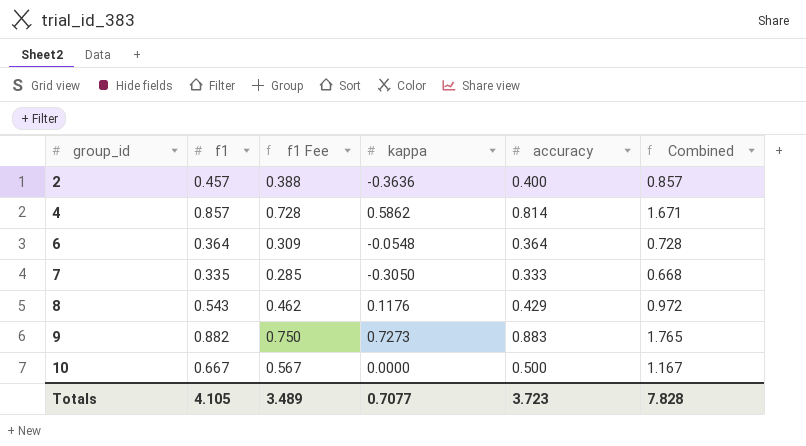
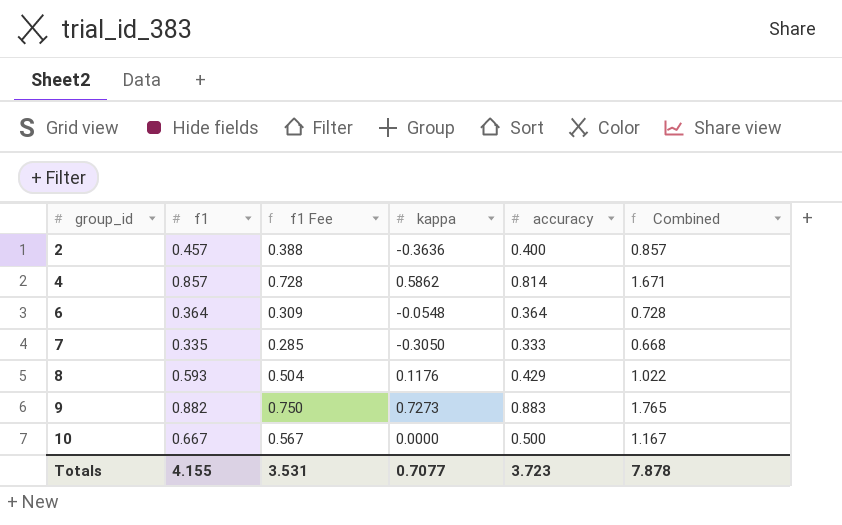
8 | f1: 0.543 -> 0.593
8 | f1 Fee: 0.462 -> 0.504
8 | Combined: 0.972 -> 1.022
Totals | f1: 4.105 -> 4.155
Totals | f1 Fee: 3.489 -> 3.531
Totals | Combined: 7.828 -> 7.878

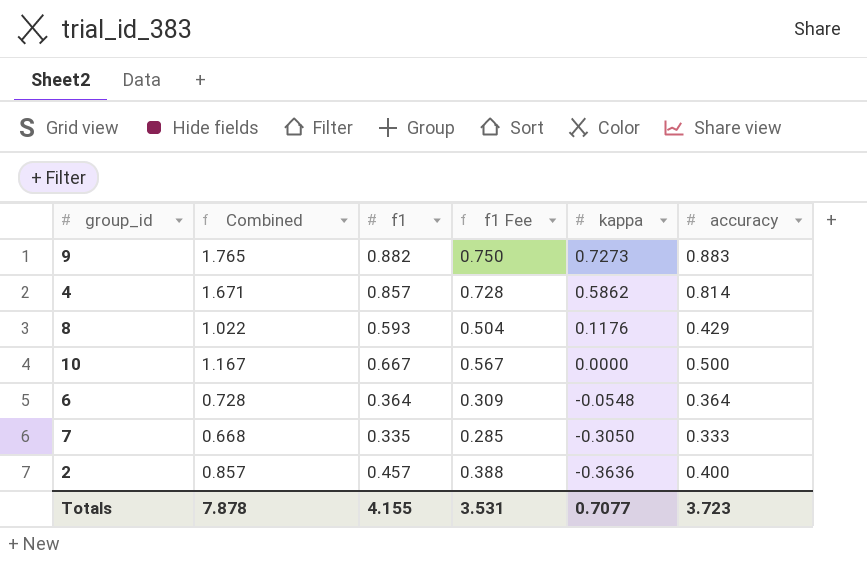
row order: group_id ascending -> kappa descending
column Combined | position: 6 -> 2

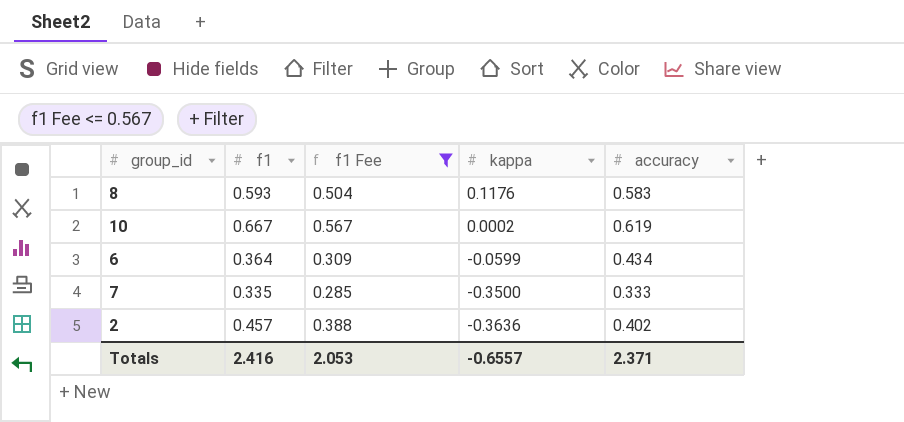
filter: none -> f1 Fee <= 0.567
column Combined | formula: [f1] + [accuracy] -> none
8 | accuracy: 0.429 -> 0.583
10 | kappa: 0.0000 -> 0.0002
10 | accuracy: 0.500 -> 0.619
6 | kappa: -0.0548 -> -0.0599
6 | accuracy: 0.364 -> 0.434
7 | kappa: -0.3050 -> -0.3500
2 | accuracy: 0.400 -> 0.402
Totals | f1: 4.155 -> 2.416
Totals | f1 Fee: 3.531 -> 2.053
Totals | kappa: 0.7077 -> -0.6557
Totals | accuracy: 3.723 -> 2.371

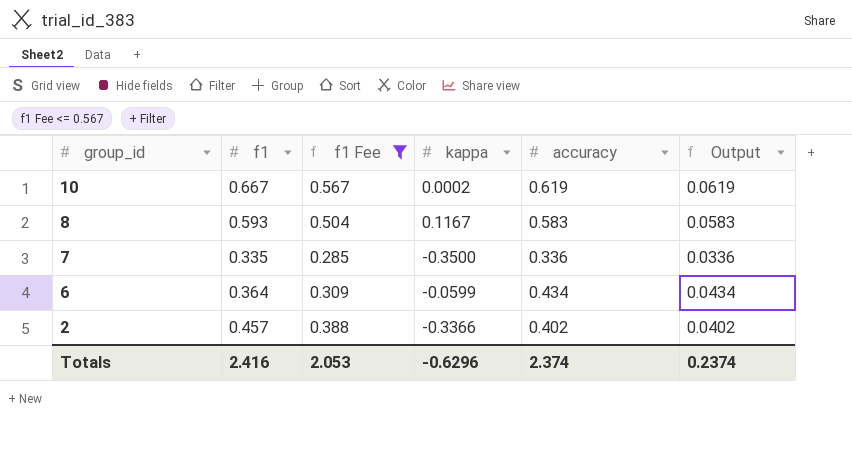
row order: kappa descending -> group_id descending
column Output | formula: none -> [accuracy] * 0.1
8 | kappa: 0.1176 -> 0.1167
7 | accuracy: 0.333 -> 0.336
2 | kappa: -0.3636 -> -0.3366
Totals | kappa: -0.6557 -> -0.6296
Totals | accuracy: 2.371 -> 2.374

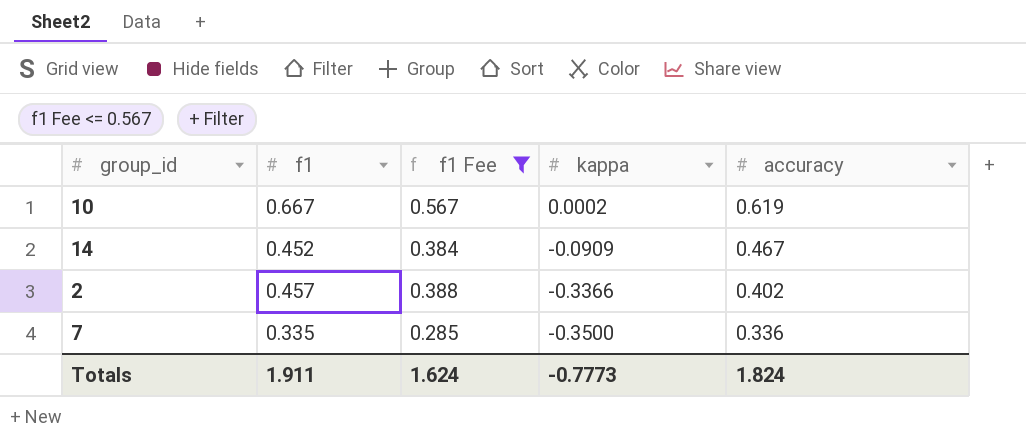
row order: group_id descending -> kappa descending
column Output | formula: [accuracy] * 0.1 -> none
row 8: 0.593 | 0.504 | 0.1167 | 0.583 | 0.0583 -> none
row 6: 0.364 | 0.309 | -0.0599 | 0.434 | 0.0434 -> none
row 14: none -> 0.452 | 0.384 | -0.0909 | 0.467
Totals | f1: 2.416 -> 1.911
Totals | f1 Fee: 2.053 -> 1.624
Totals | kappa: -0.6296 -> -0.7773
Totals | accuracy: 2.374 -> 1.824

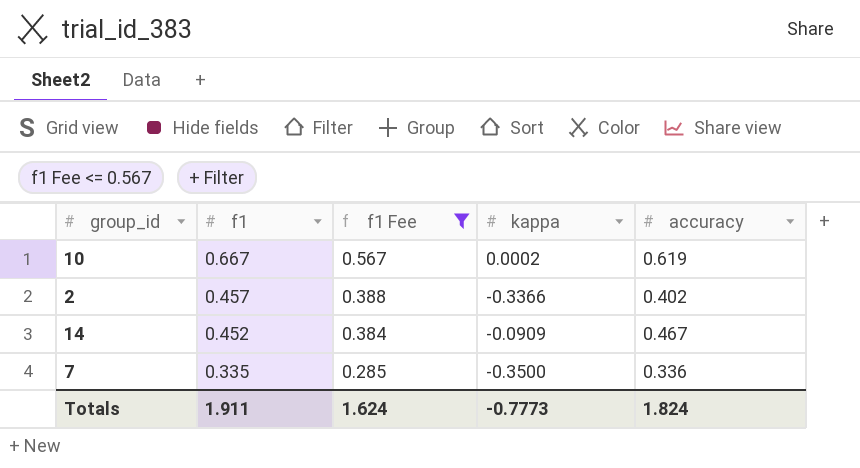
row order: kappa descending -> f1 descending

